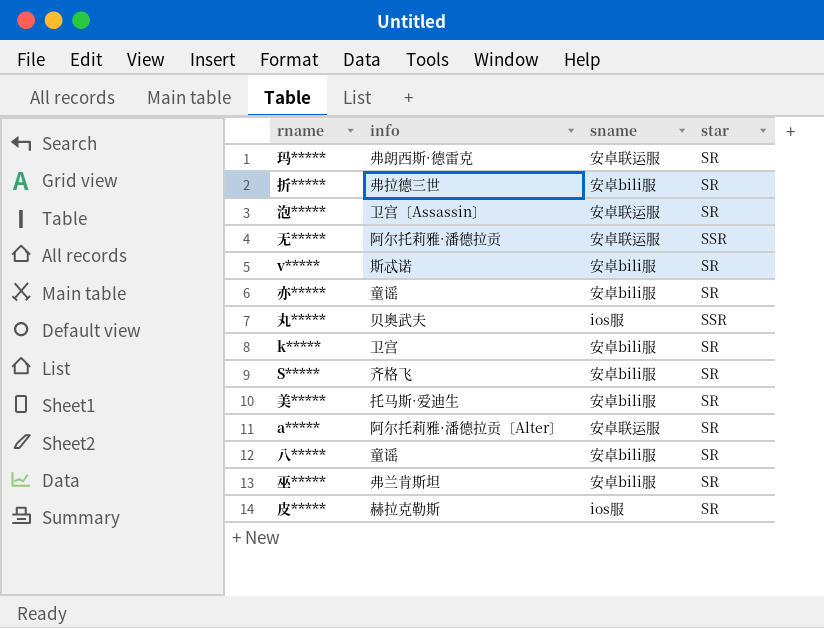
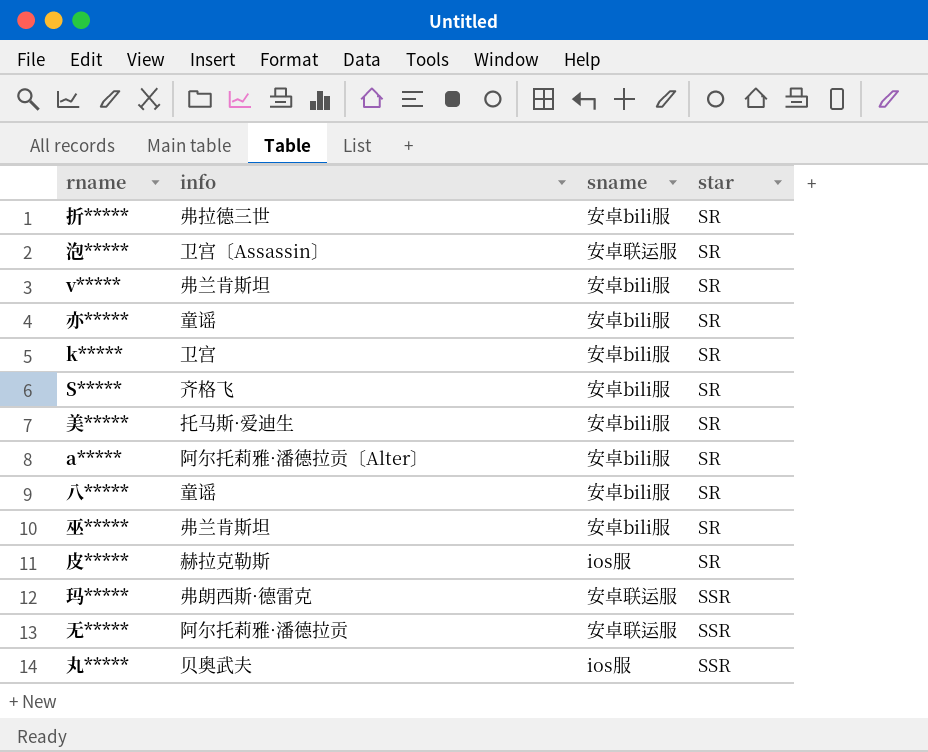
row order: none -> star ascending
v***** | info: 斯忒诺 -> 弗兰肯斯坦
a***** | sname: 安卓联运服 -> 安卓bili服
玛***** | star: SR -> SSR

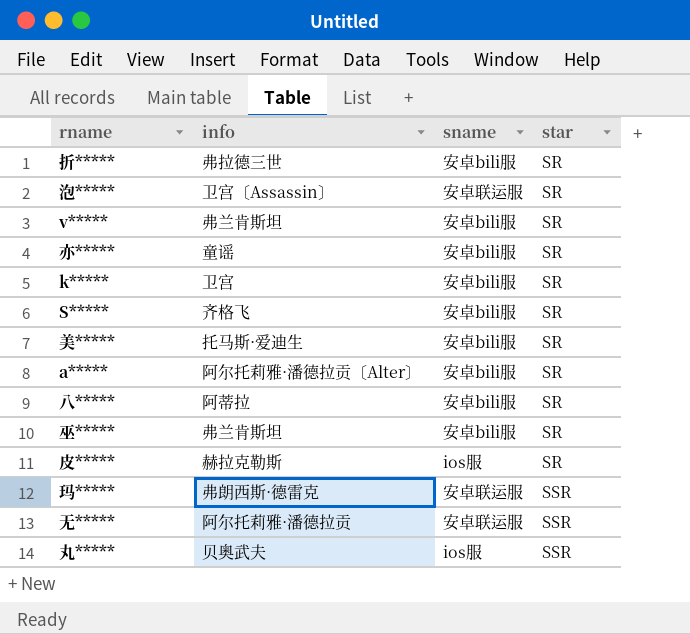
八***** | info: 童谣 -> 阿蒂拉

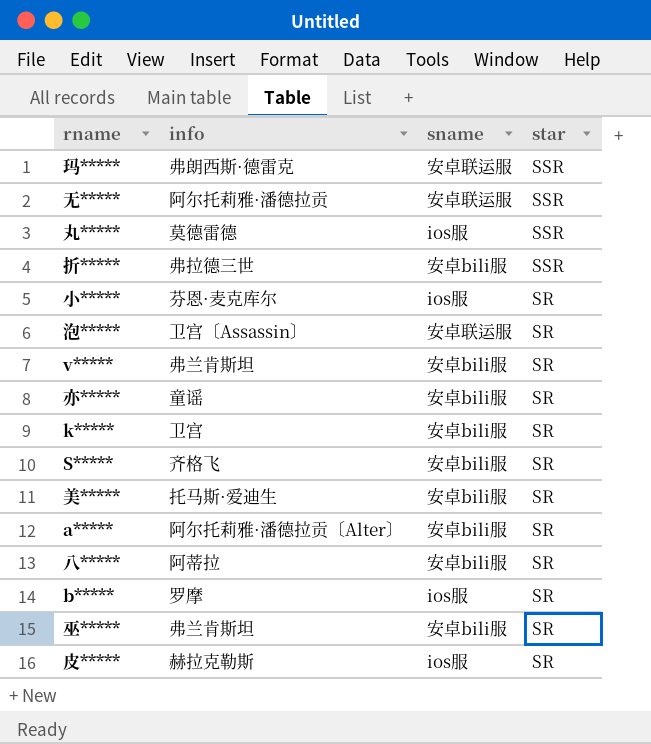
row order: star ascending -> star descending
丸***** | info: 贝奥武夫 -> 莫德雷德
折***** | star: SR -> SSR
row 小*****: none -> 芬恩·麦克库尔 | ios服 | SR
row b*****: none -> 罗摩 | ios服 | SR

